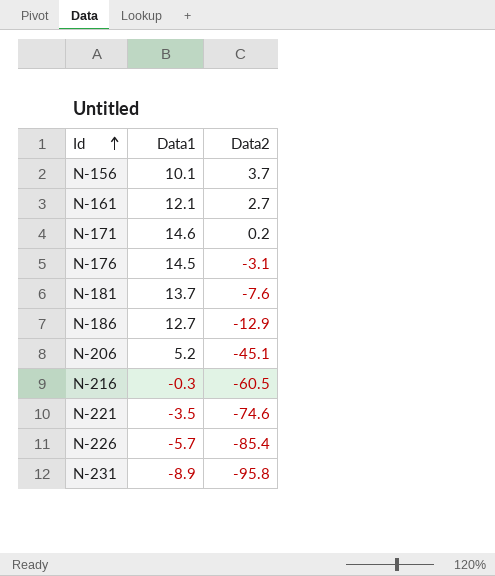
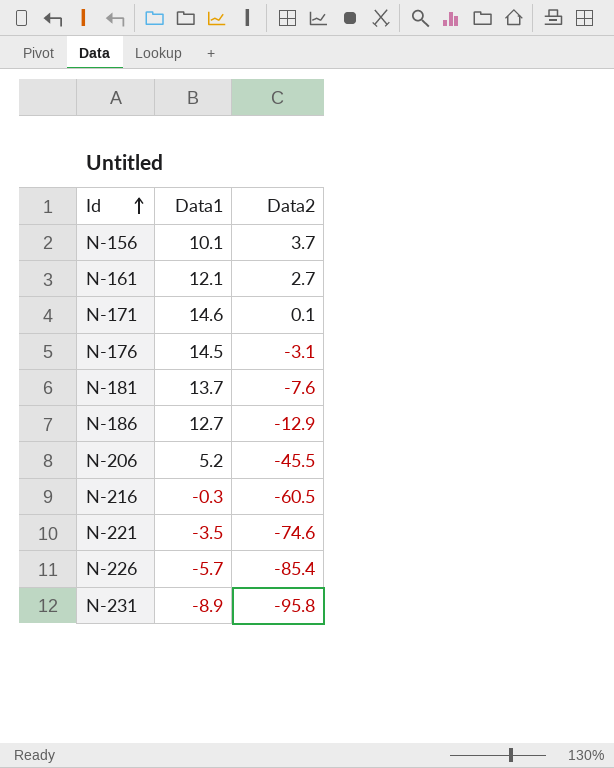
N-171 | Data2: 0.2 -> 0.1
N-206 | Data2: -45.1 -> -45.5

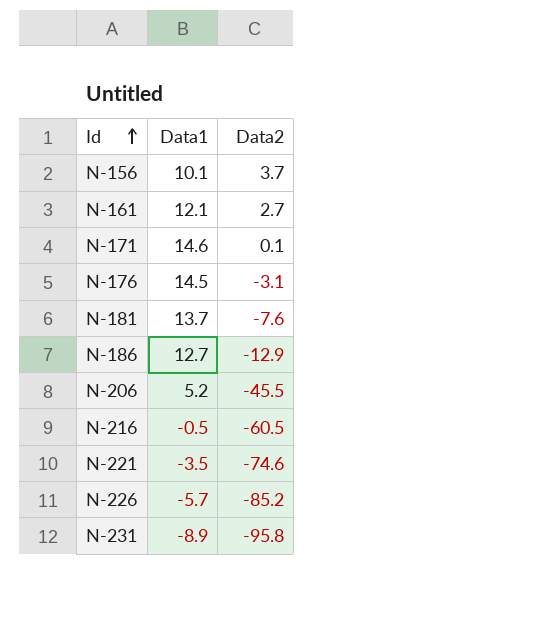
N-216 | Data1: -0.3 -> -0.5
N-226 | Data2: -85.4 -> -85.2

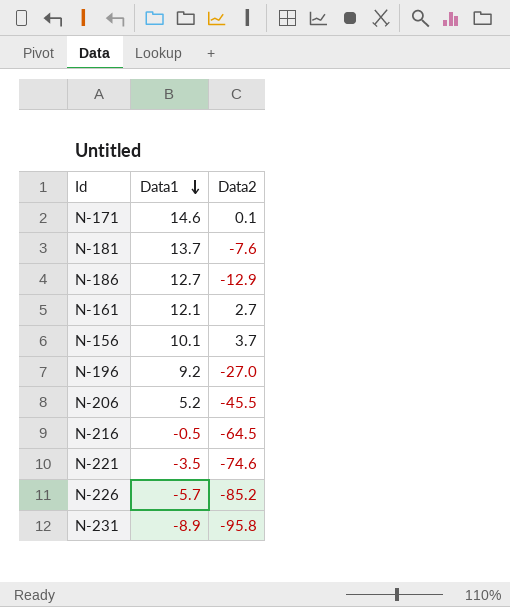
row order: Id ascending -> Data1 descending
row N-176: 14.5 | -3.1 -> none
row N-196: none -> 9.2 | -27.0
N-216 | Data2: -60.5 -> -64.5

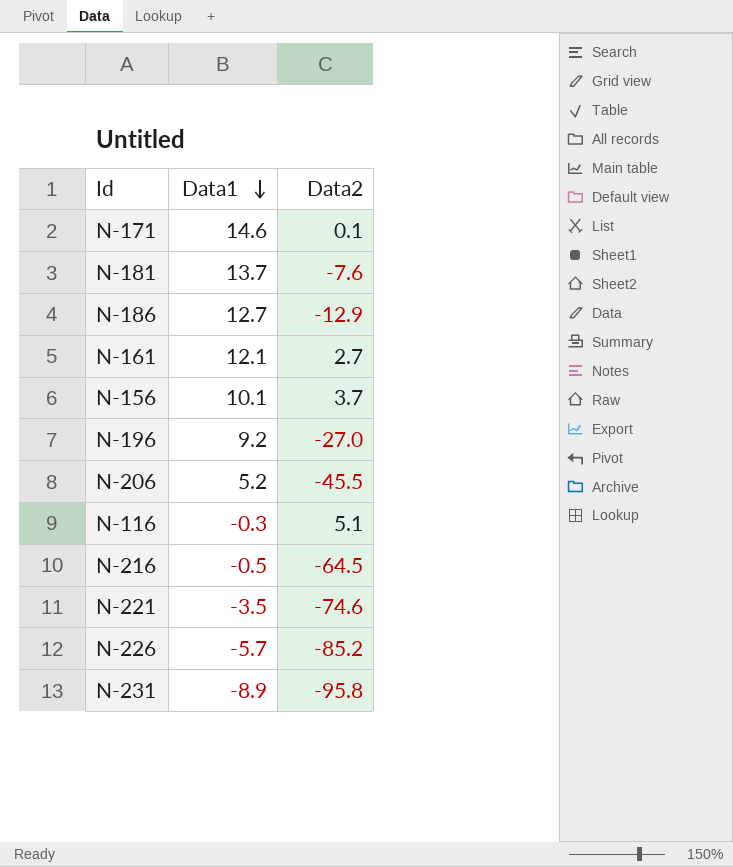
row N-116: none -> -0.3 | 5.1

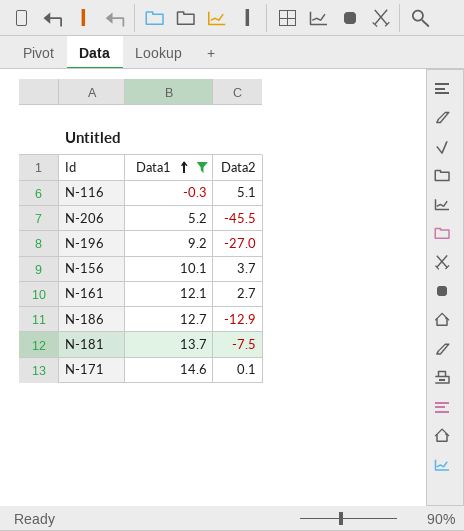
filter: none -> Data1 >= -0.3
row order: Data1 descending -> Data1 ascending
N-181 | Data2: -7.6 -> -7.5

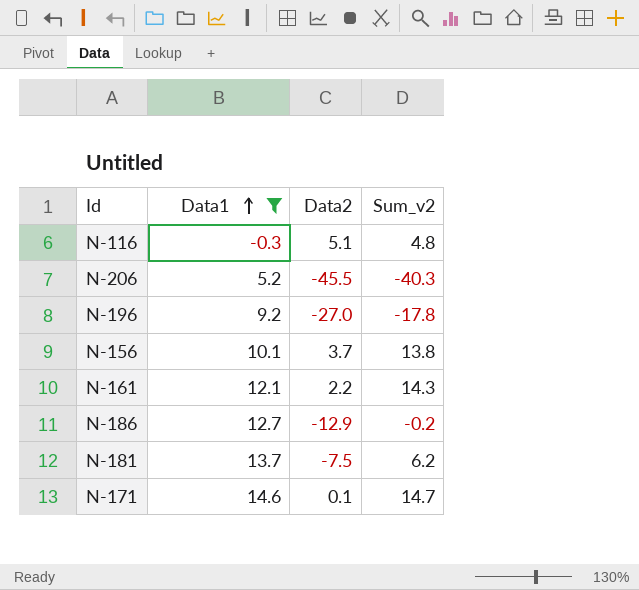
column Sum_v2 | formula: none -> [Data1] + [Data2]
N-161 | Data2: 2.7 -> 2.2

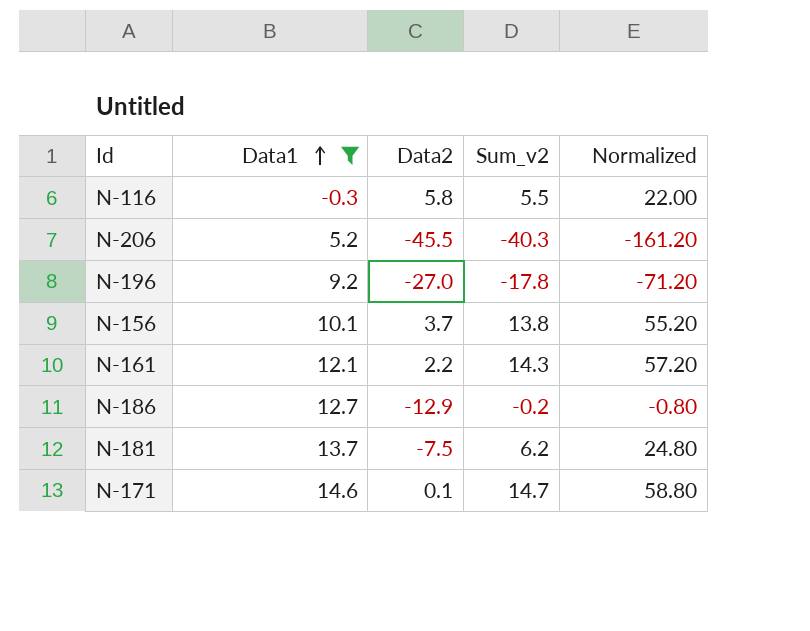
column Normalized | formula: none -> [Sum_v2] * 4
N-116 | Data2: 5.1 -> 5.8
N-116 | Sum_v2: 4.8 -> 5.5

